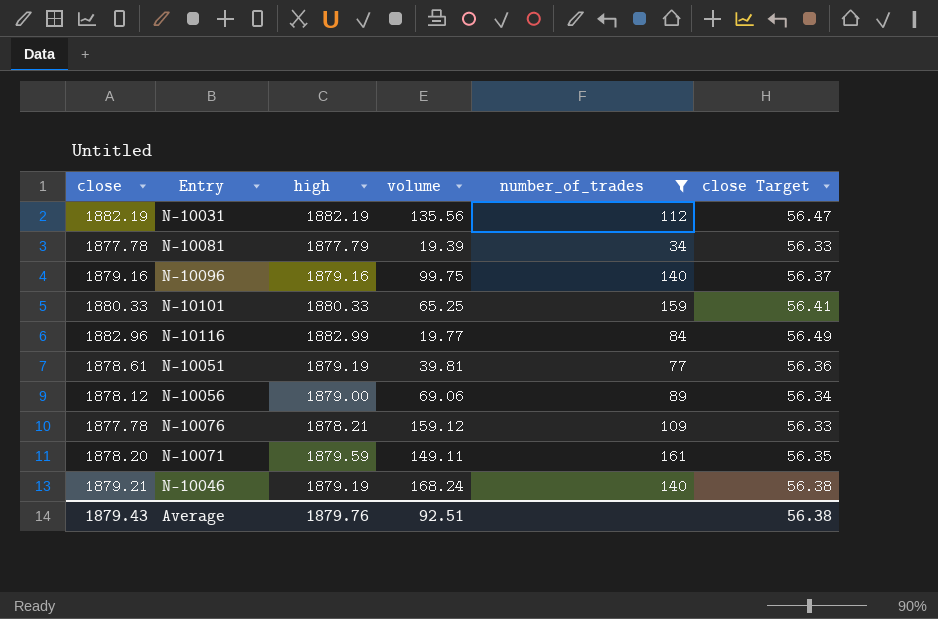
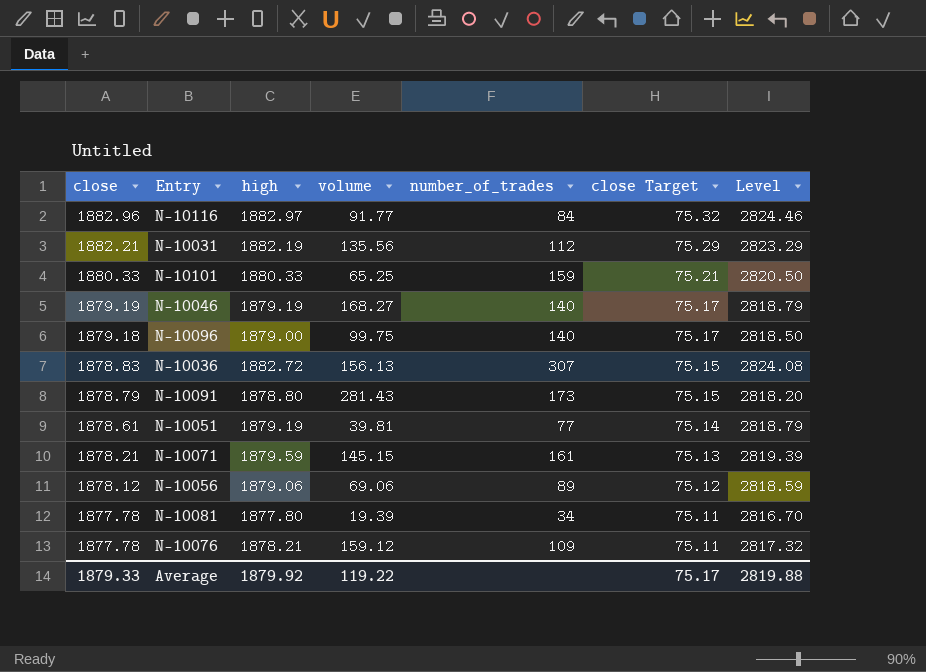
filter: number_of_trades <= 161 -> none
row order: none -> close descending
column close Target | formula: [close] * 0.03 -> [close] * 0.04
column Level | formula: none -> [high] * 1.5
N-10116 | high: 1882.99 -> 1882.97
N-10116 | volume: 19.77 -> 91.77
N-10031 | close: 1882.19 -> 1882.21
N-10046 | close: 1879.21 -> 1879.19
N-10046 | volume: 168.24 -> 168.27
N-10096 | close: 1879.16 -> 1879.18
N-10096 | high: 1879.16 -> 1879.00
N-10071 | close: 1878.20 -> 1878.21
N-10071 | volume: 149.11 -> 145.15
N-10056 | high: 1879.00 -> 1879.06
N-10081 | high: 1877.79 -> 1877.80
Average | close: 1879.43 -> 1879.33
Average | high: 1879.76 -> 1879.92
Average | volume: 92.51 -> 119.22
Average | close Target: 56.38 -> 75.17

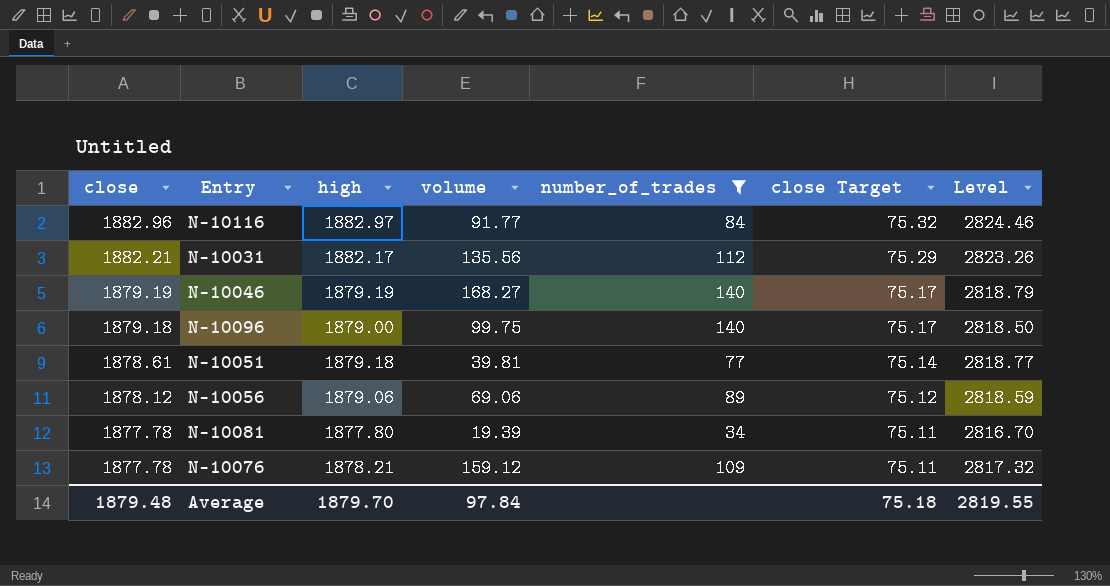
filter: none -> number_of_trades <= 140
N-10031 | high: 1882.19 -> 1882.17
N-10031 | Level: 2823.29 -> 2823.26
N-10051 | high: 1879.19 -> 1879.18
N-10051 | Level: 2818.79 -> 2818.77
Average | close: 1879.33 -> 1879.48
Average | high: 1879.92 -> 1879.70
Average | volume: 119.22 -> 97.84
Average | close Target: 75.17 -> 75.18
Average | Level: 2819.88 -> 2819.55

